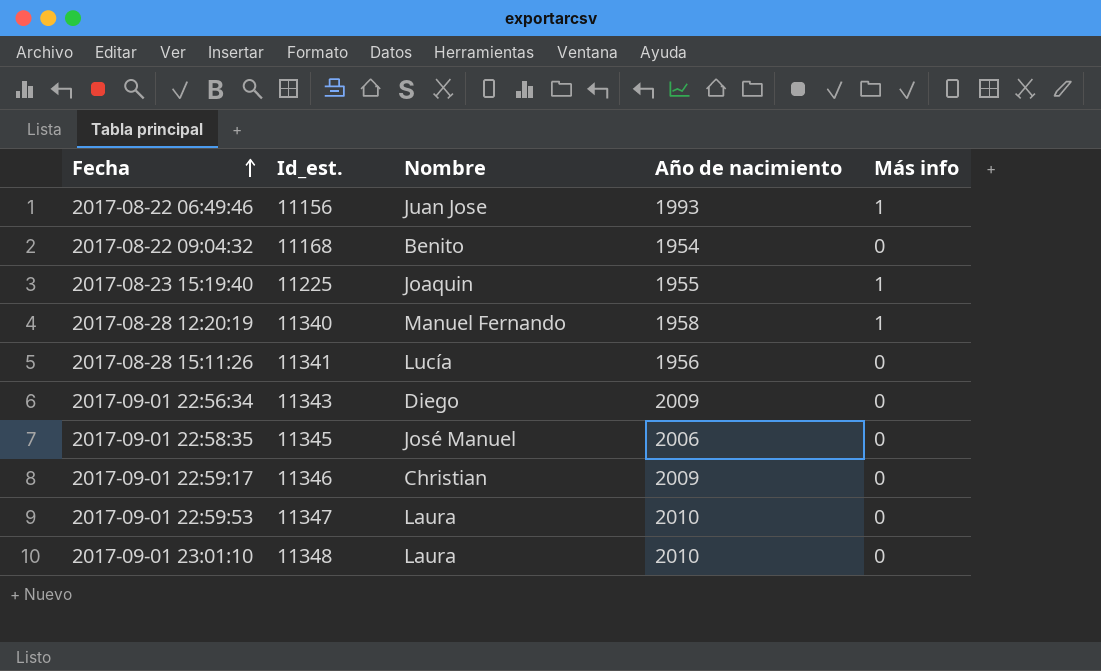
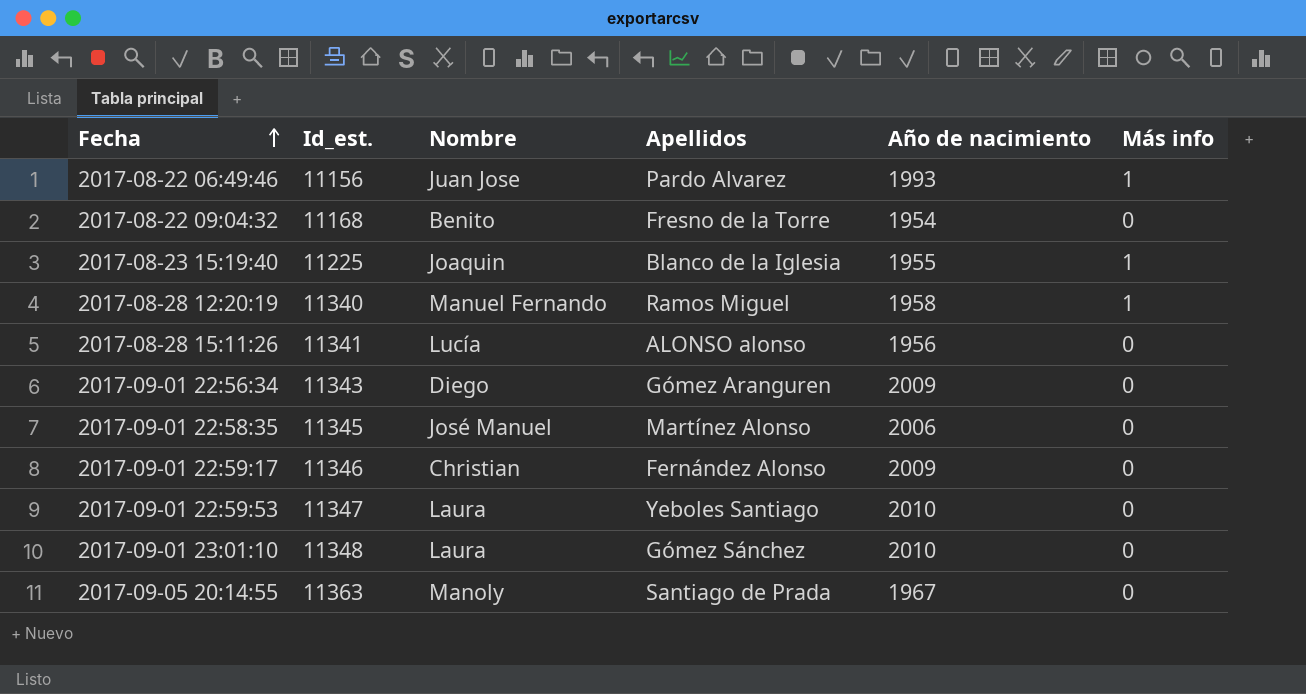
column Apellidos | position: none -> 4
row 2017-09-05 20:14:55: none -> 11363 | Manoly | Santiago de Prada | 1967 | 0

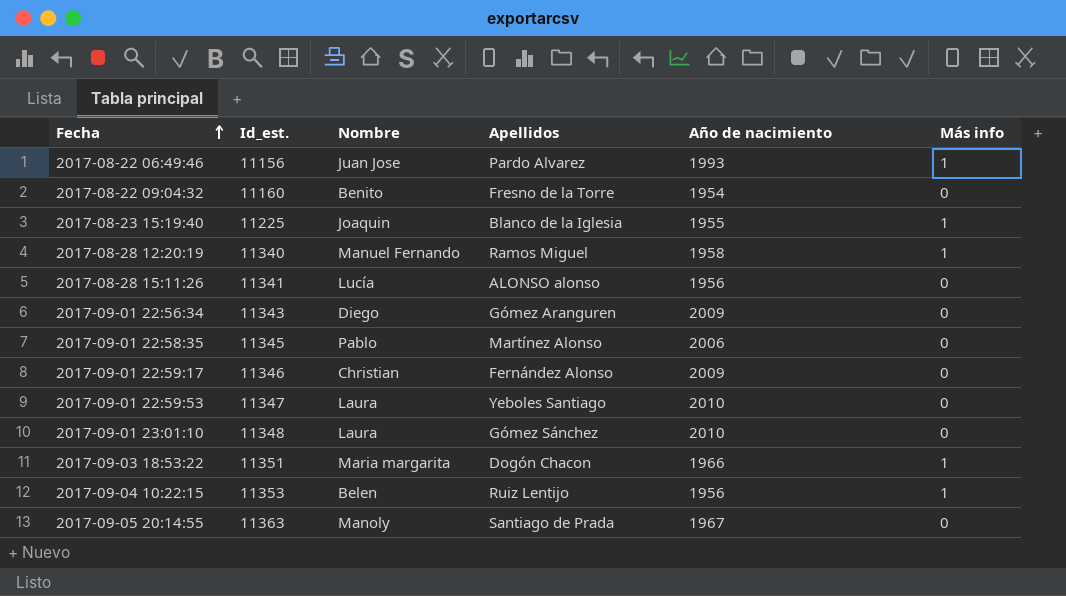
2017-08-22 09:04:32 | Id_est.: 11168 -> 11160
2017-09-01 22:58:35 | Nombre: José Manuel -> Pablo
row 2017-09-03 18:53:22: none -> 11351 | Maria margarita | Dogón Chacon | 1966 | 1
row 2017-09-04 10:22:15: none -> 11353 | Belen | Ruiz Lentijo | 1956 | 1

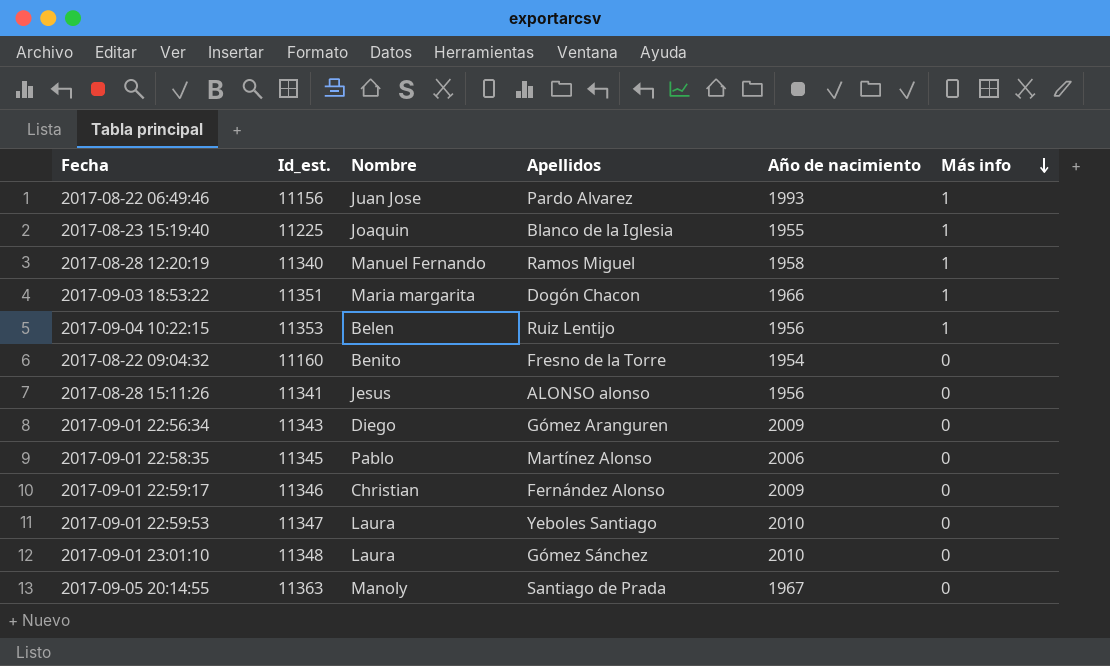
row order: Fecha ascending -> Más info descending
2017-08-28 15:11:26 | Nombre: Lucía -> Jesus

